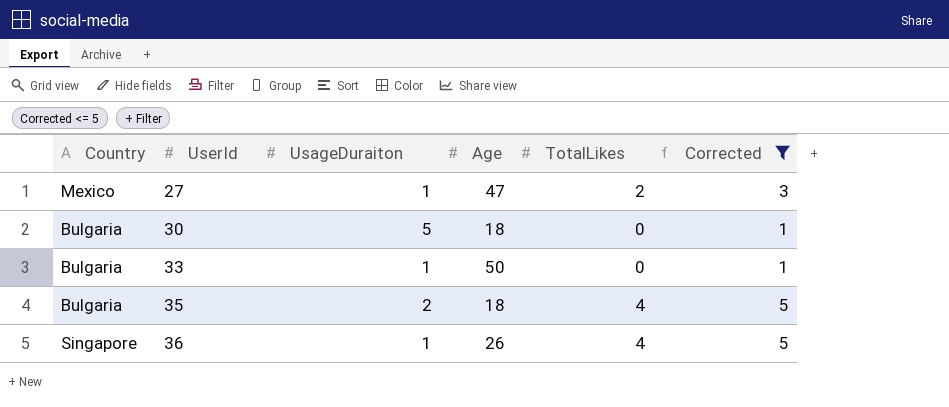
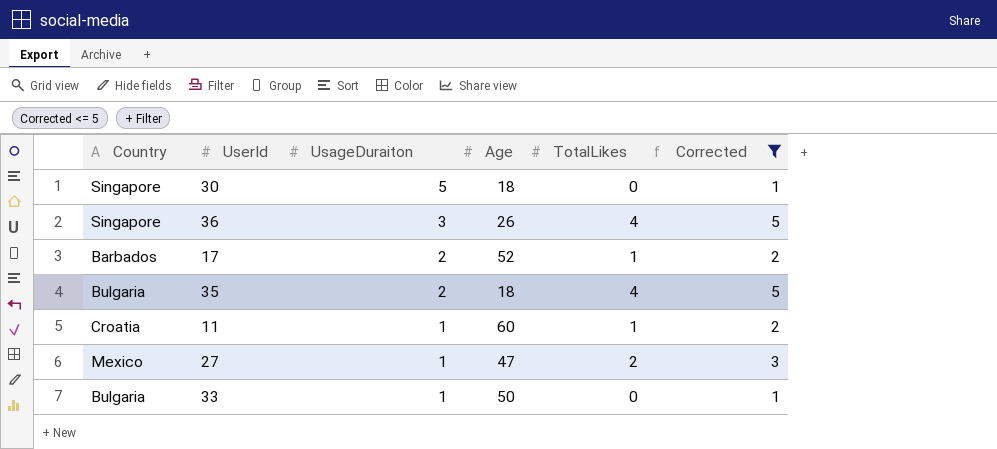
row order: UserId ascending -> UsageDuraiton descending
30 | Country: Bulgaria -> Singapore
36 | UsageDuraiton: 1 -> 3
row 17: none -> Barbados | 2 | 52 | 1 | 2
row 11: none -> Croatia | 1 | 60 | 1 | 2

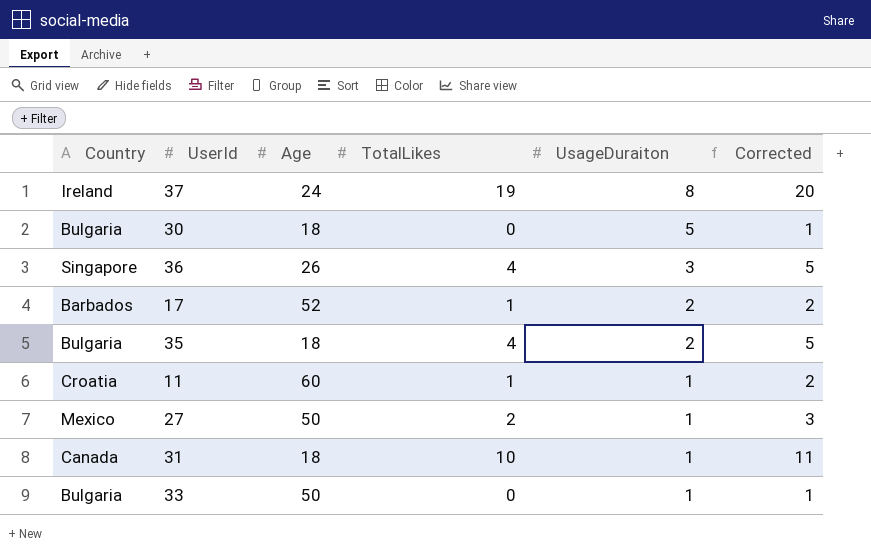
filter: Corrected <= 5 -> none
column UsageDuraiton | position: 3 -> 5
30 | Country: Singapore -> Bulgaria
27 | Age: 47 -> 50

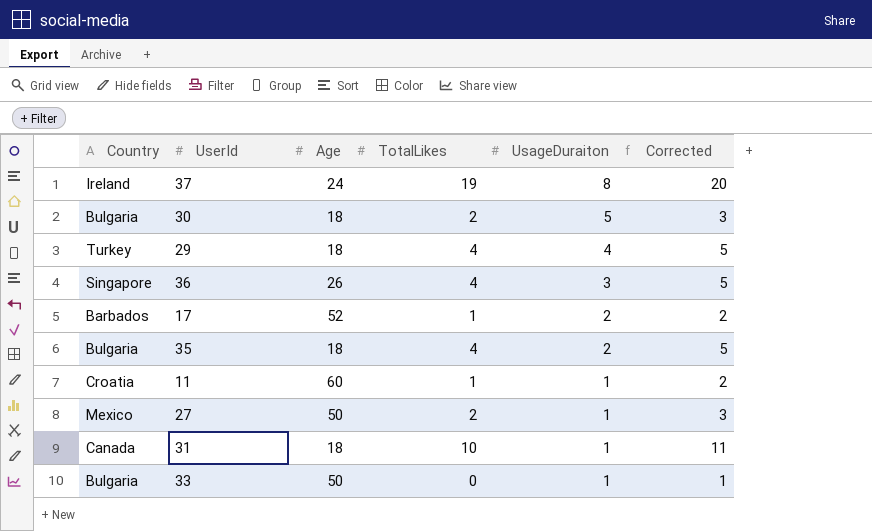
30 | TotalLikes: 0 -> 2
30 | Corrected: 1 -> 3
row 29: none -> Turkey | 18 | 4 | 4 | 5

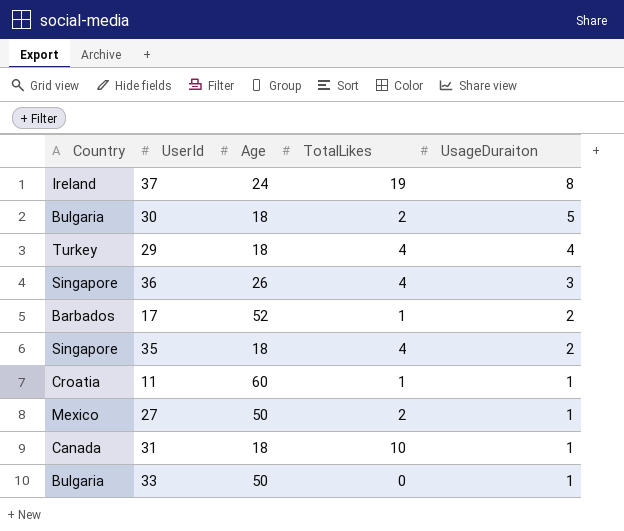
column Corrected | formula: [TotalLikes] + 1 -> none
35 | Country: Bulgaria -> Singapore

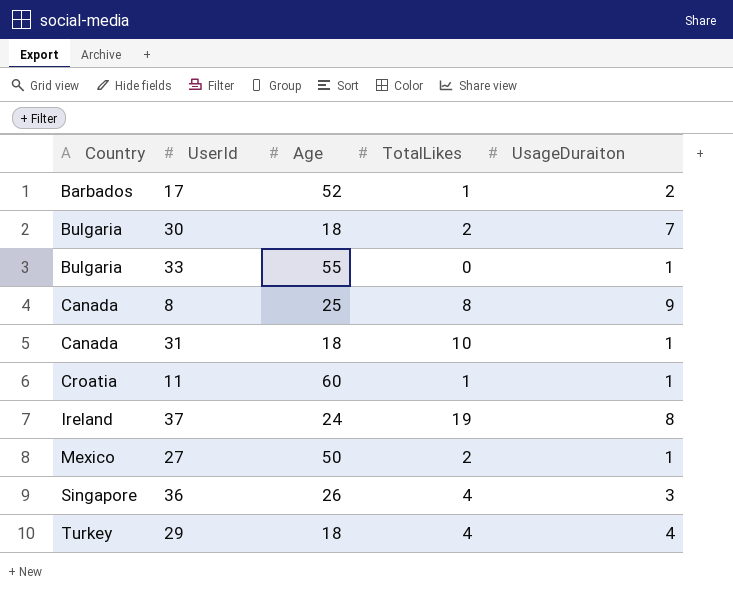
row order: UsageDuraiton descending -> Country ascending
row 35: Singapore | 18 | 4 | 2 -> none
30 | UsageDuraiton: 5 -> 7
33 | Age: 50 -> 55
row 8: none -> Canada | 25 | 8 | 9

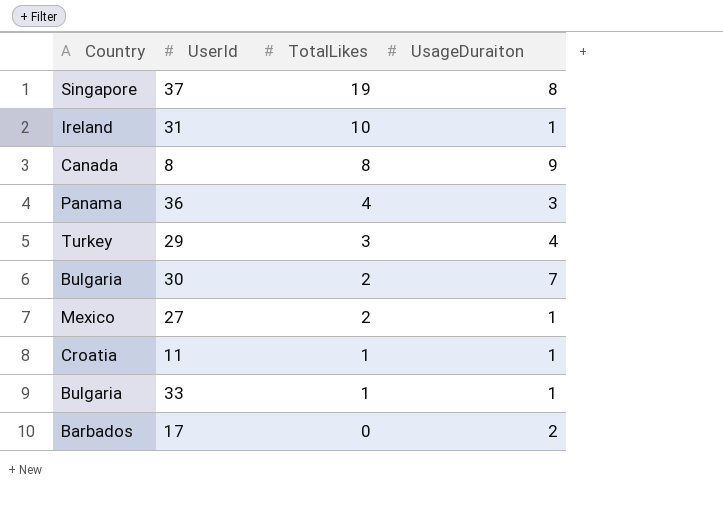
row order: Country ascending -> TotalLikes descending
column Age | position: 3 -> none
37 | Country: Ireland -> Singapore
31 | Country: Canada -> Ireland
36 | Country: Singapore -> Panama
29 | TotalLikes: 4 -> 3
33 | TotalLikes: 0 -> 1
17 | TotalLikes: 1 -> 0

